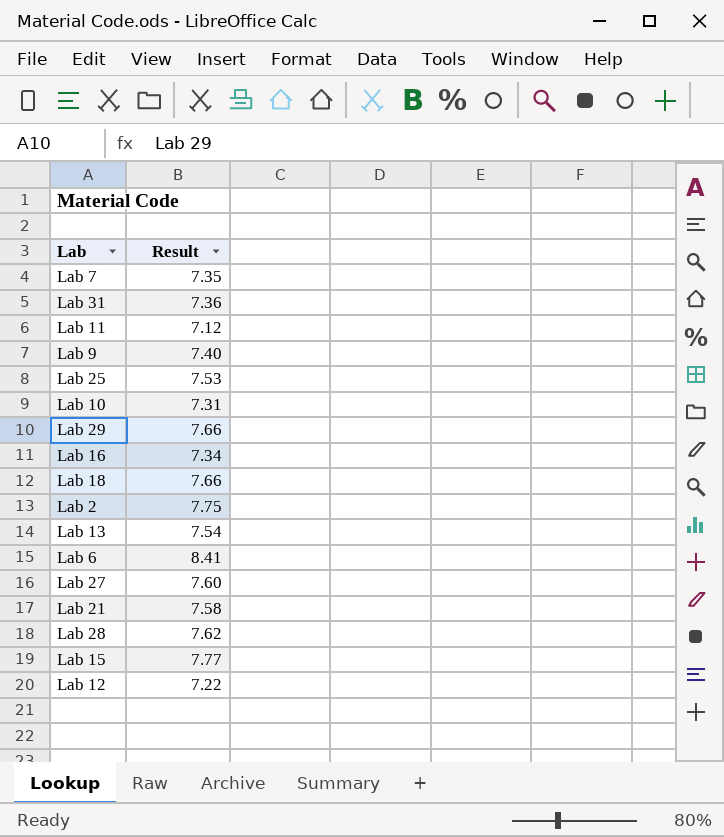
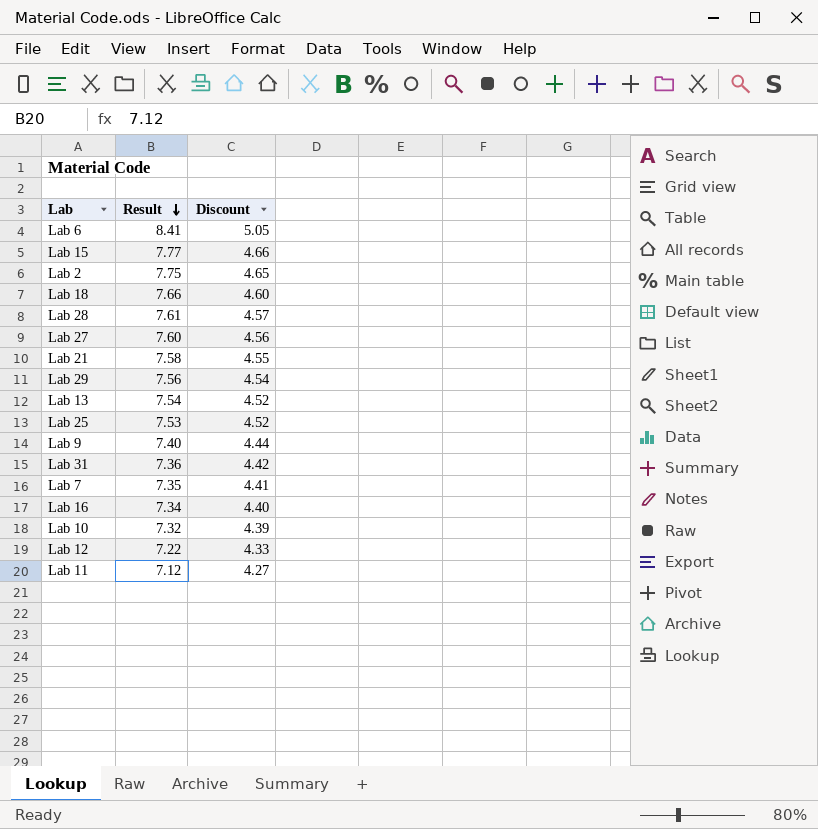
row order: none -> Result descending
column Discount | formula: none -> [Result] * 0.6
Lab 28 | Result: 7.62 -> 7.61
Lab 29 | Result: 7.66 -> 7.56
Lab 10 | Result: 7.31 -> 7.32

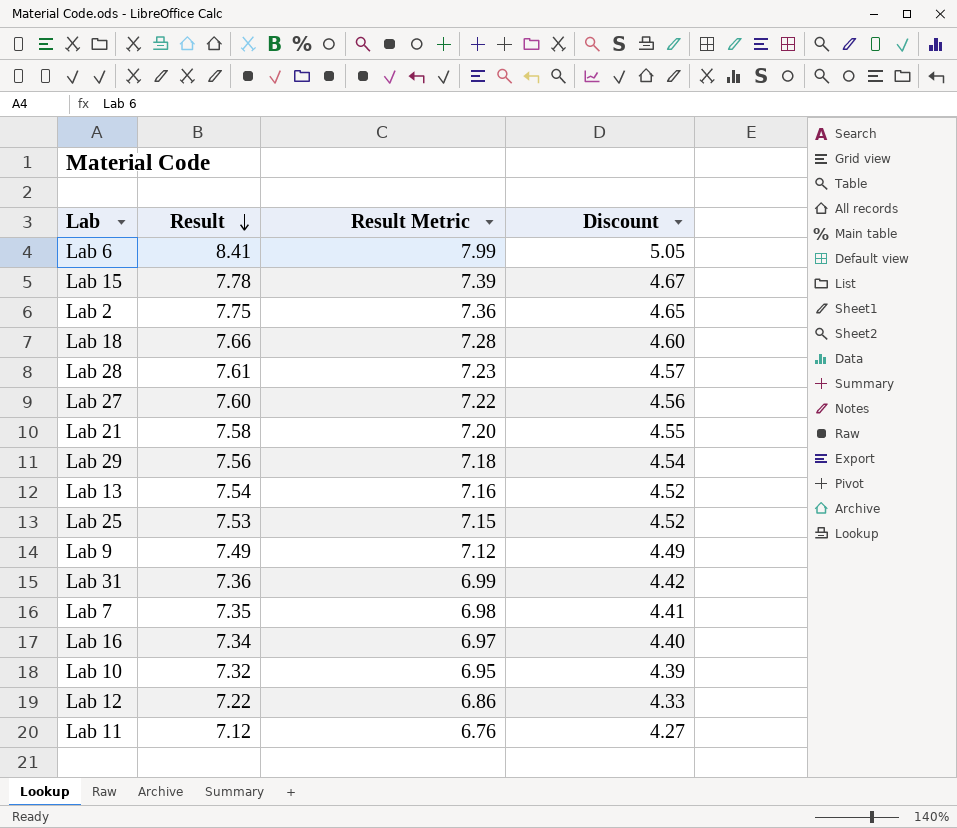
column Result Metric | formula: none -> [Result] * 0.95
Lab 15 | Result: 7.77 -> 7.78
Lab 15 | Discount: 4.66 -> 4.67
Lab 9 | Result: 7.40 -> 7.49
Lab 9 | Discount: 4.44 -> 4.49

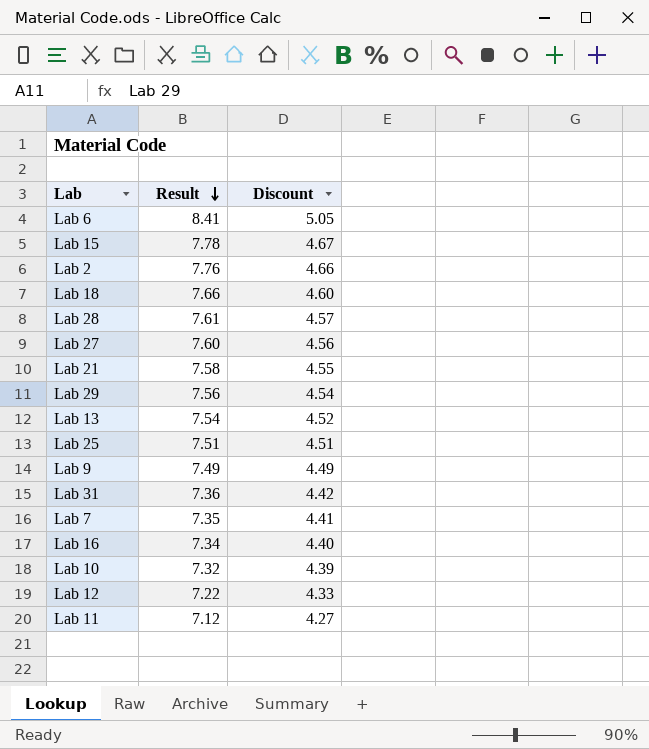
column Result Metric | formula: [Result] * 0.95 -> none
Lab 2 | Result: 7.75 -> 7.76
Lab 2 | Discount: 4.65 -> 4.66
Lab 25 | Result: 7.53 -> 7.51
Lab 25 | Discount: 4.52 -> 4.51

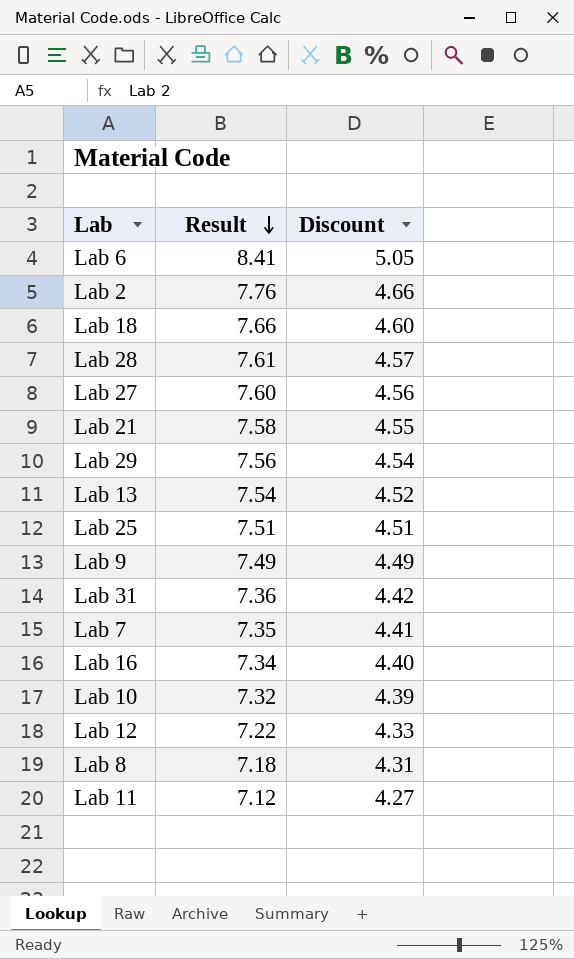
row Lab 15: 7.78 | 4.67 -> none
row Lab 8: none -> 7.18 | 4.31

